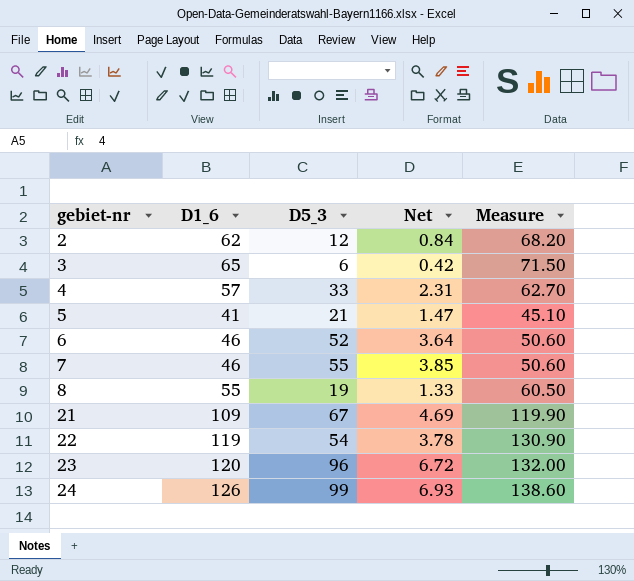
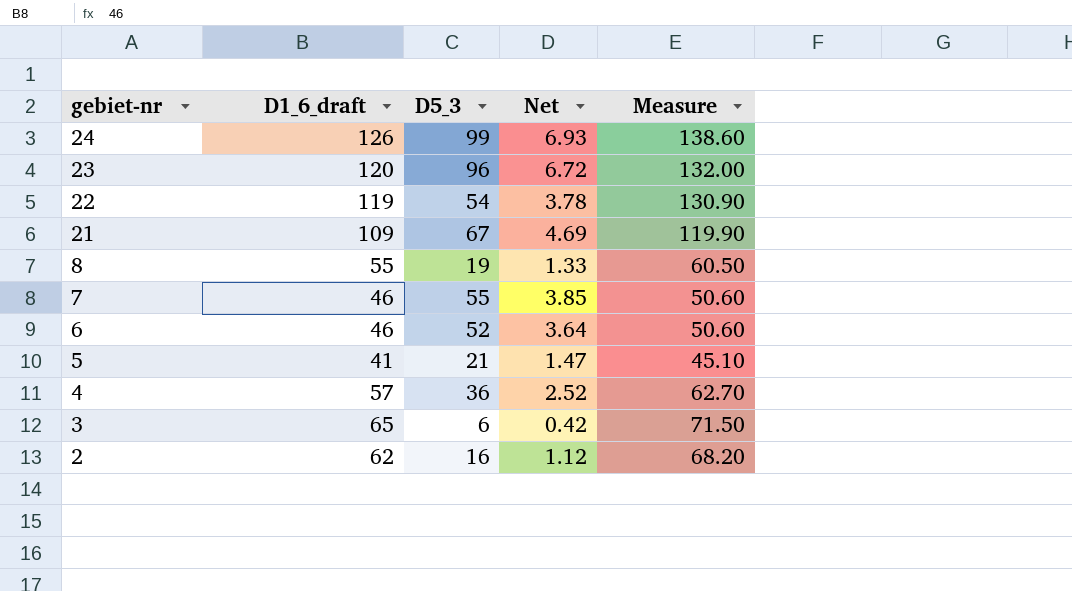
row order: gebiet-nr ascending -> gebiet-nr descending
column name: D1_6 -> D1_6_draft
4 | D5_3: 33 -> 36
4 | Net: 2.31 -> 2.52
2 | D5_3: 12 -> 16
2 | Net: 0.84 -> 1.12

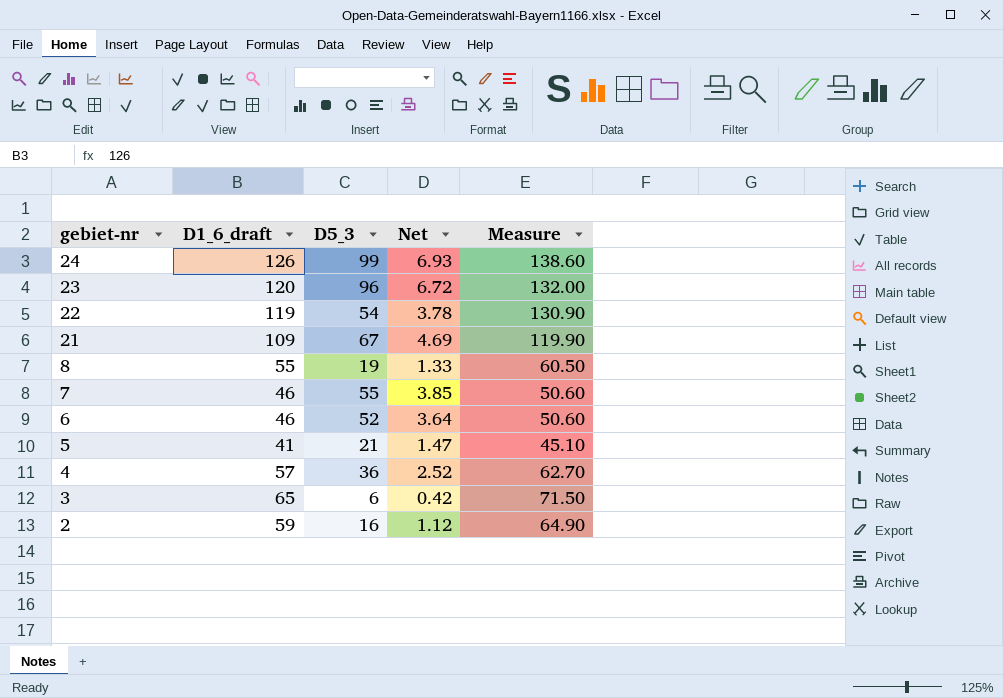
2 | D1_6_draft: 62 -> 59
2 | Measure: 68.20 -> 64.90

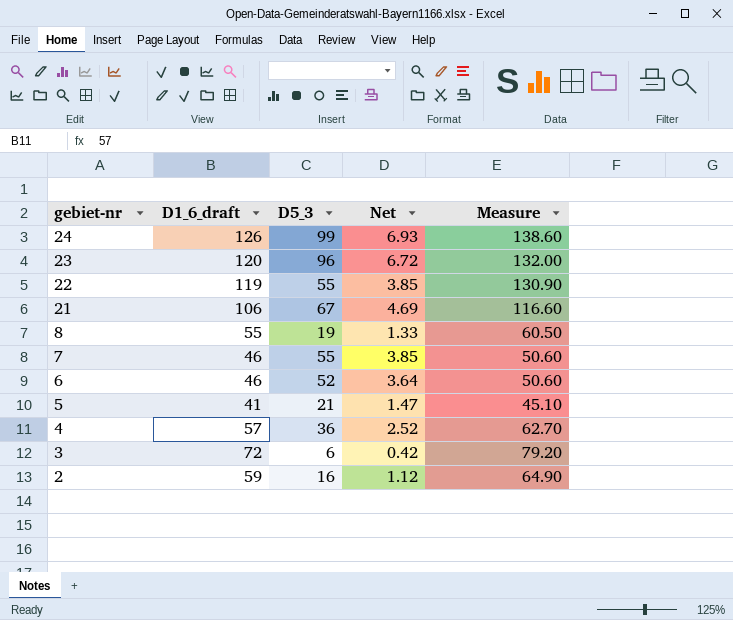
22 | D5_3: 54 -> 55
22 | Net: 3.78 -> 3.85
21 | D1_6_draft: 109 -> 106
21 | Measure: 119.90 -> 116.60
3 | D1_6_draft: 65 -> 72
3 | Measure: 71.50 -> 79.20

